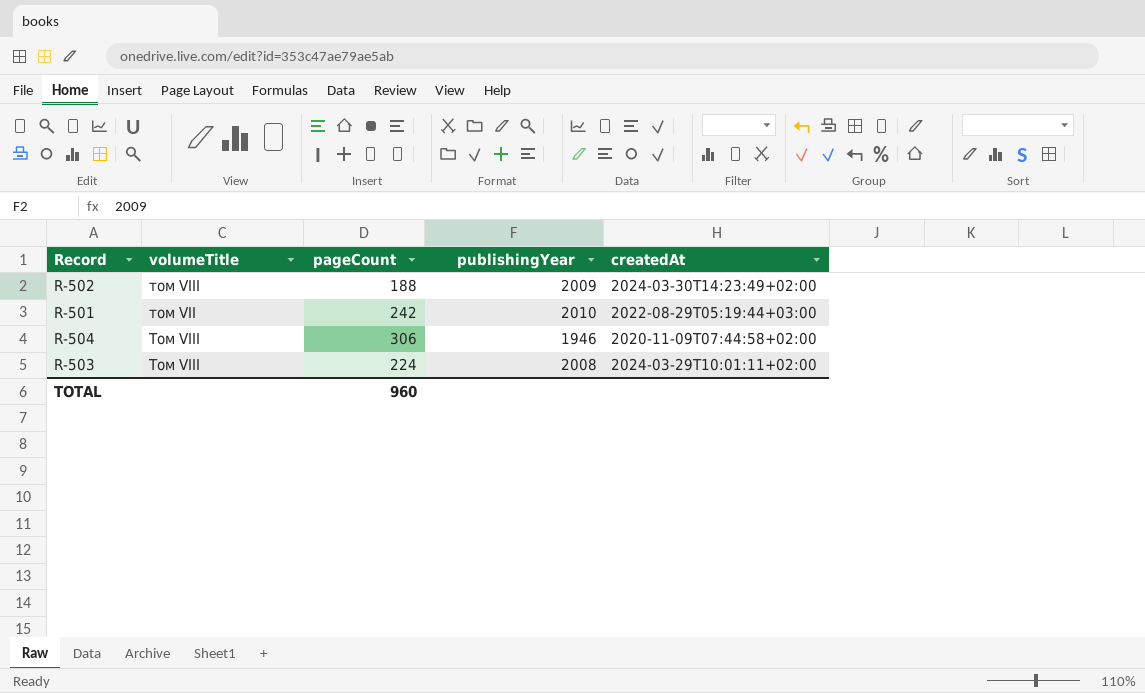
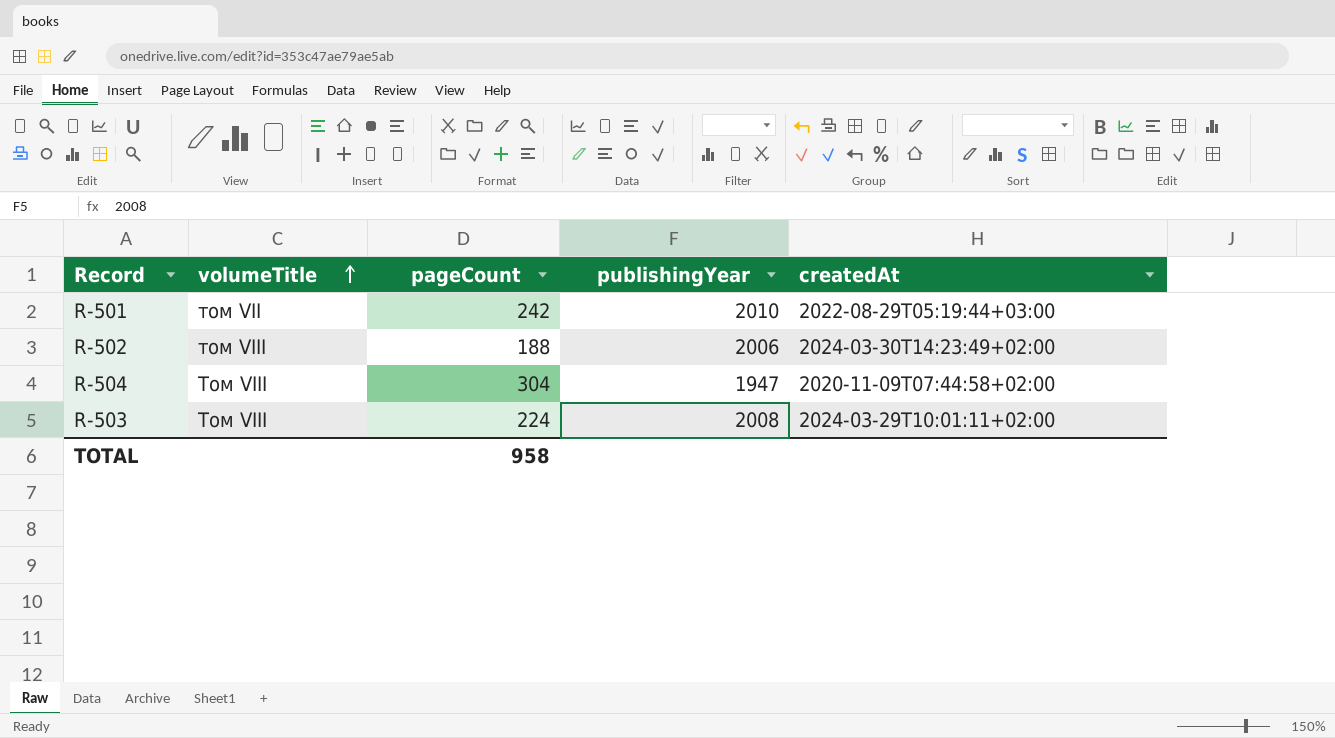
row order: none -> volumeTitle ascending
R-502 | publishingYear: 2009 -> 2006
R-504 | pageCount: 306 -> 304
R-504 | publishingYear: 1946 -> 1947
TOTAL | pageCount: 960 -> 958

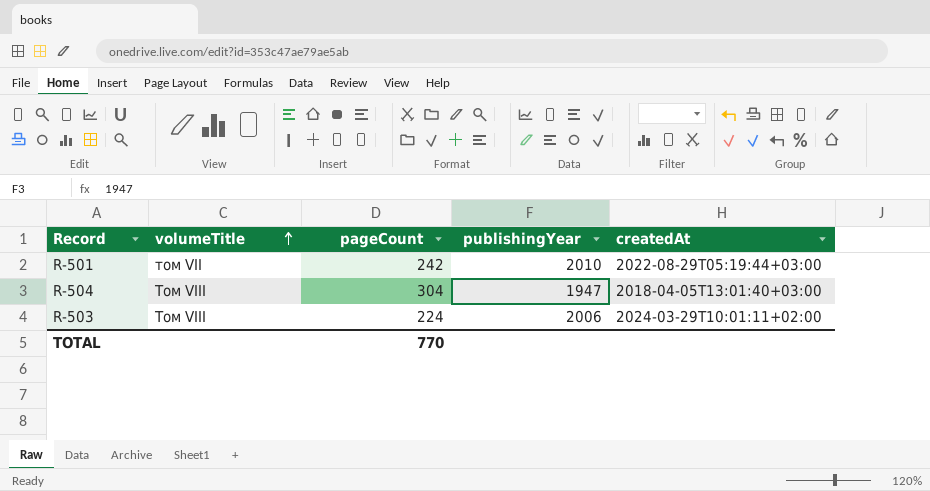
row R-502: том VIII | 188 | 2006 | 2024-03-30T14:23:49+02:00 -> none
R-504 | createdAt: 2020-11-09T07:44:58+02:00 -> 2018-04-05T13:01:40+03:00
R-503 | publishingYear: 2008 -> 2006
TOTAL | pageCount: 958 -> 770

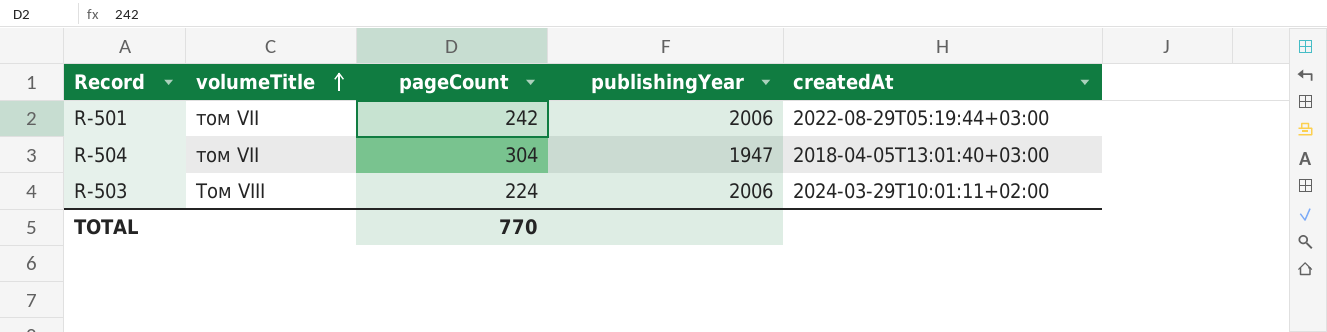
R-501 | publishingYear: 2010 -> 2006
R-504 | volumeTitle: Том VIII -> том VII

